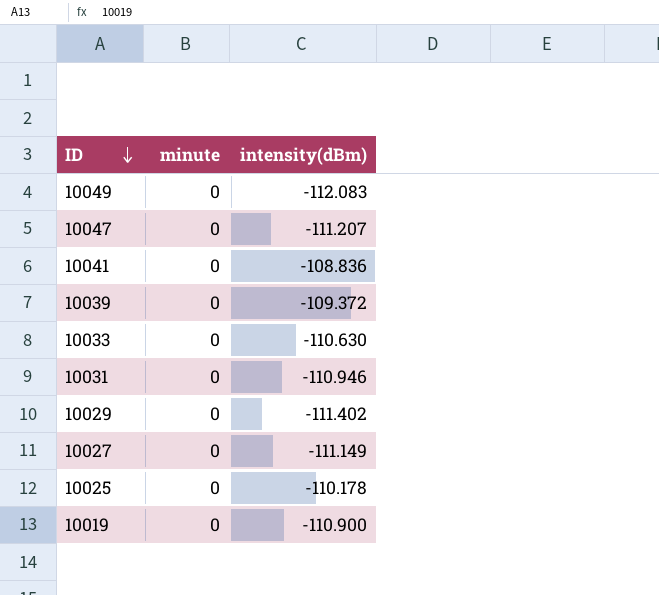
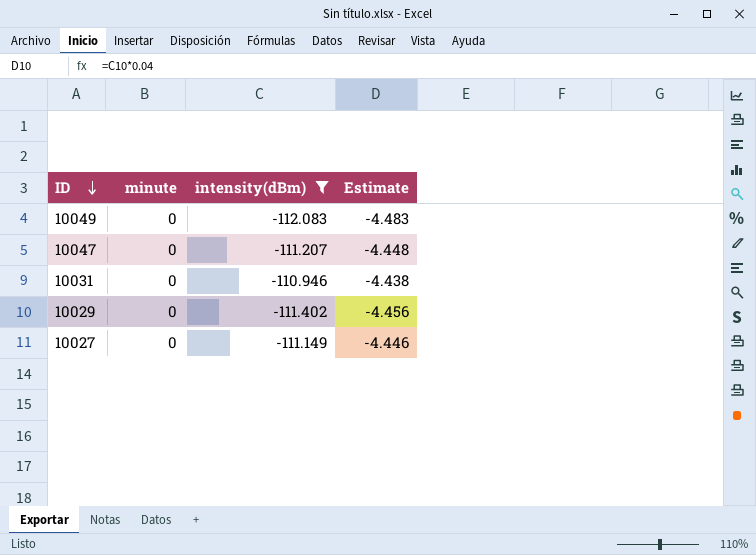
filter: none -> intensity(dBm) <= -110.946
column Estimate | formula: none -> [intensity(dBm)] * 0.04

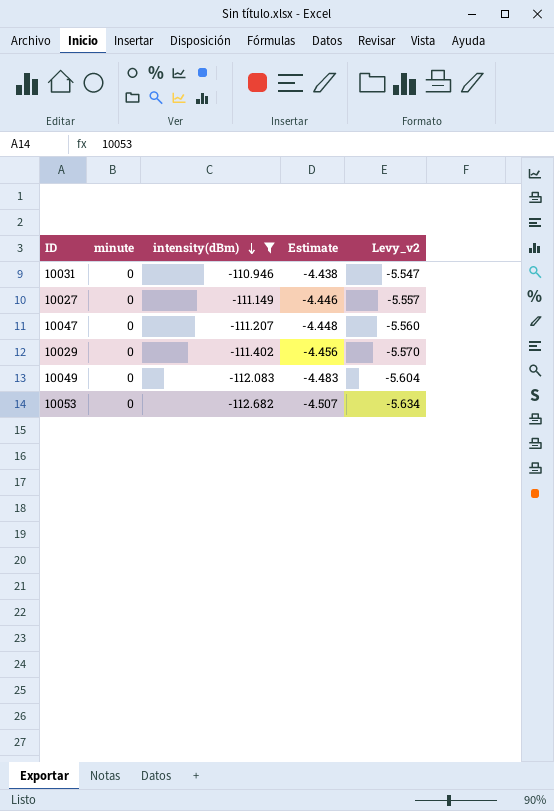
row order: ID descending -> intensity(dBm) descending
column Levy_v2 | formula: none -> [intensity(dBm)] * 0.05
row 10053: none -> 0 | -112.682 | -4.507 | -5.634

